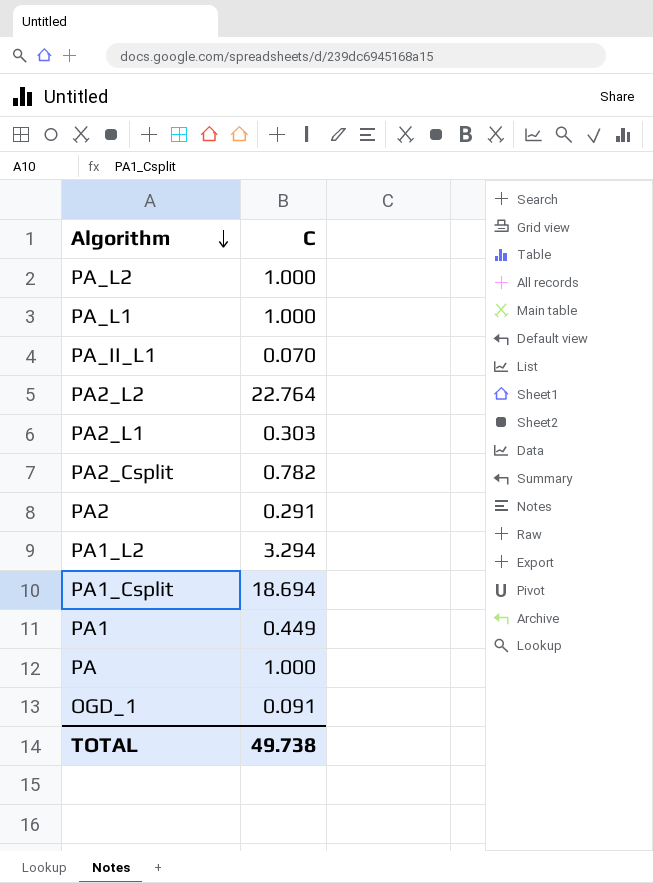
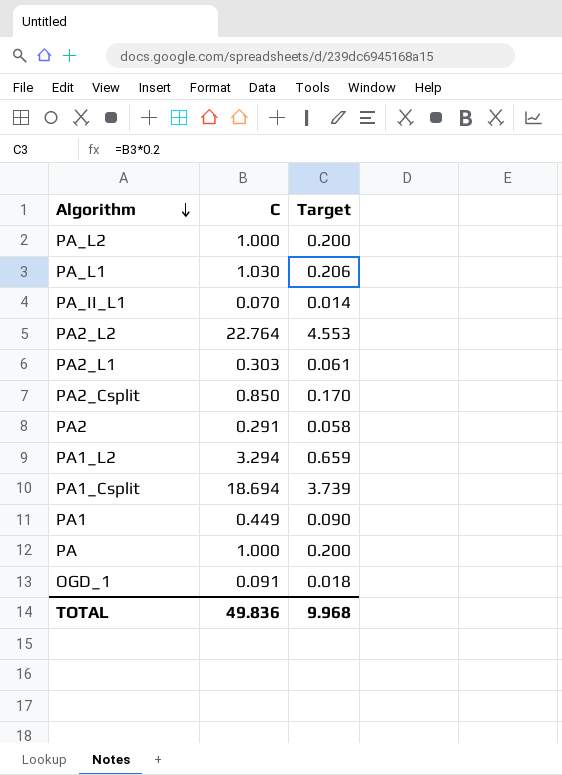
column Target | formula: none -> [C] * 0.2
PA_L1 | C: 1.000 -> 1.030
PA2_Csplit | C: 0.782 -> 0.850
TOTAL | C: 49.738 -> 49.836

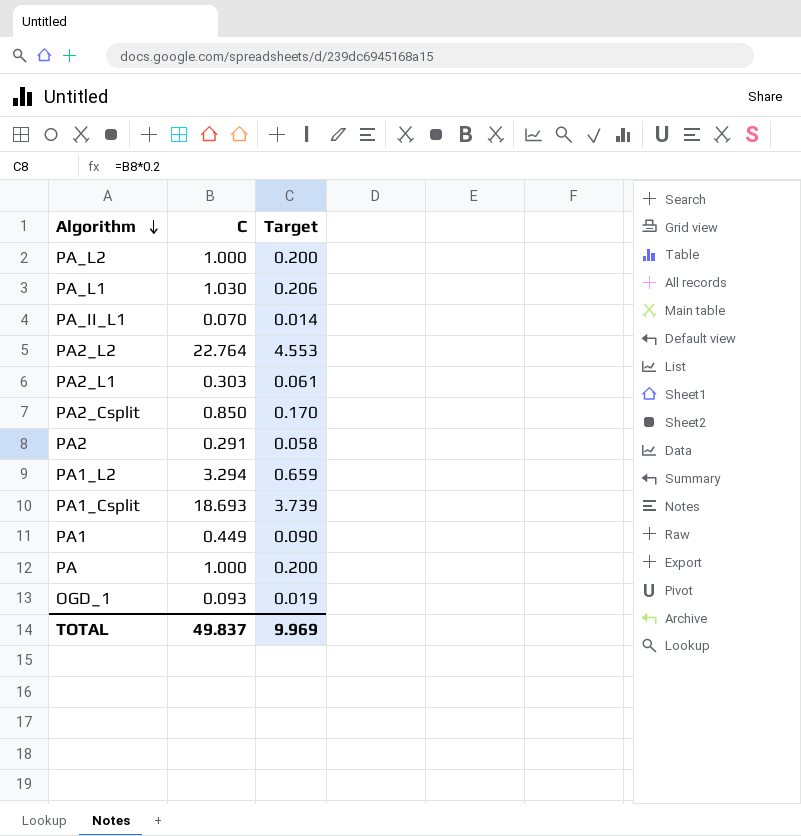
PA1_Csplit | C: 18.694 -> 18.693
OGD_1 | C: 0.091 -> 0.093
OGD_1 | Target: 0.018 -> 0.019
TOTAL | C: 49.836 -> 49.837
TOTAL | Target: 9.968 -> 9.969

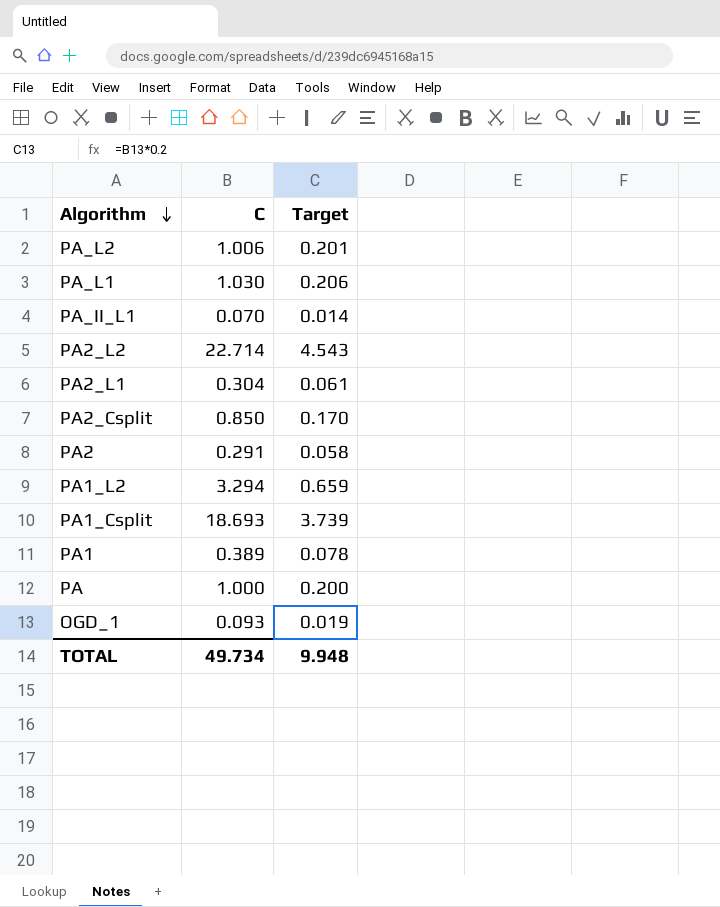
PA_L2 | C: 1.000 -> 1.006
PA_L2 | Target: 0.200 -> 0.201
PA2_L2 | C: 22.764 -> 22.714
PA2_L2 | Target: 4.553 -> 4.543
PA2_L1 | C: 0.303 -> 0.304
PA1 | C: 0.449 -> 0.389
PA1 | Target: 0.090 -> 0.078
TOTAL | C: 49.837 -> 49.734
TOTAL | Target: 9.969 -> 9.948

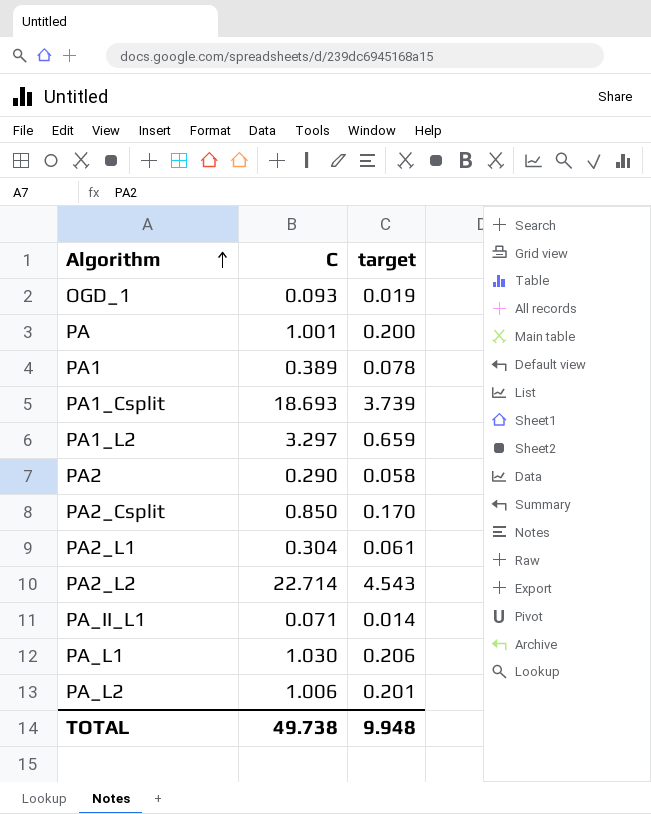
row order: Algorithm descending -> Algorithm ascending
column name: Target -> target
PA | C: 1.000 -> 1.001
PA1_L2 | C: 3.294 -> 3.297
PA2 | C: 0.291 -> 0.290
PA_II_L1 | C: 0.070 -> 0.071
TOTAL | C: 49.734 -> 49.738

